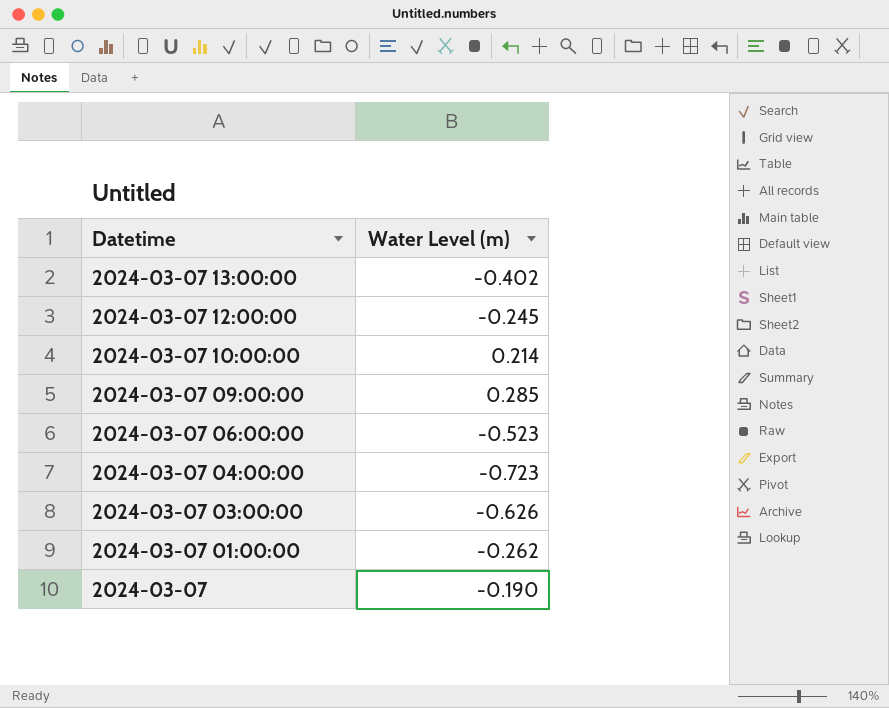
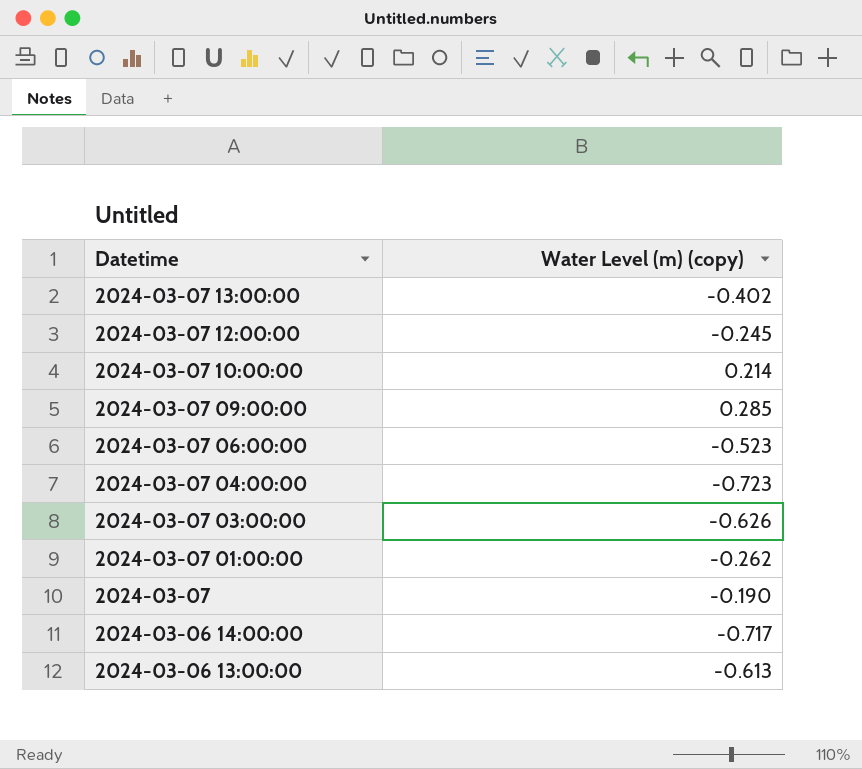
column name: Water Level (m) -> Water Level (m) (copy)
row 2024-03-06 14:00:00: none -> -0.717
row 2024-03-06 13:00:00: none -> -0.613

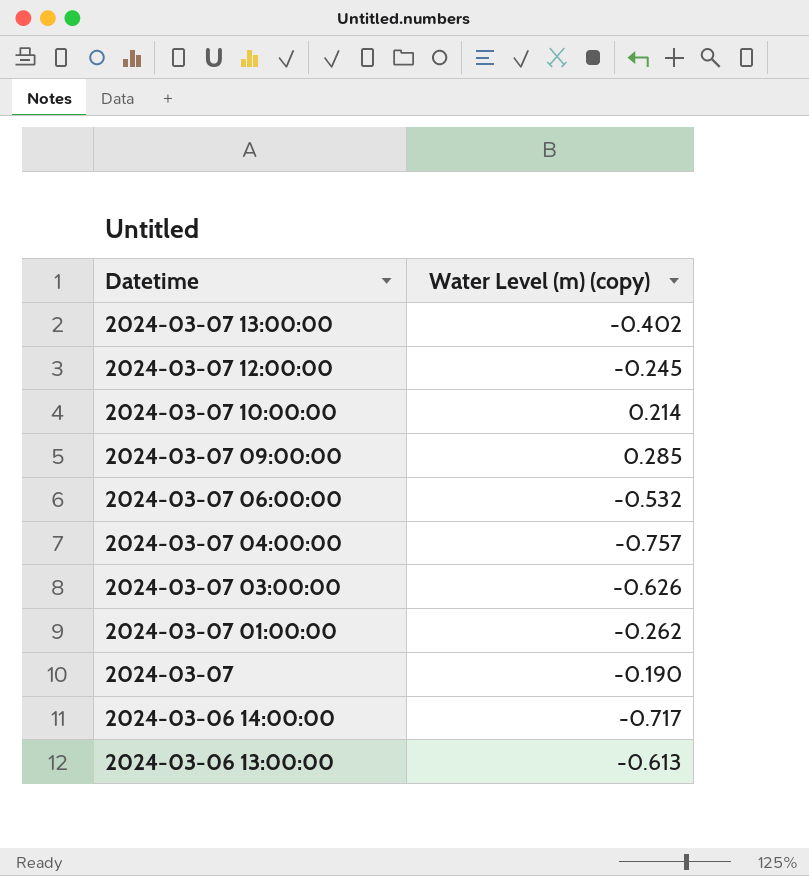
2024-03-07 06:00:00 | Water Level (m) (copy): -0.523 -> -0.532
2024-03-07 04:00:00 | Water Level (m) (copy): -0.723 -> -0.757

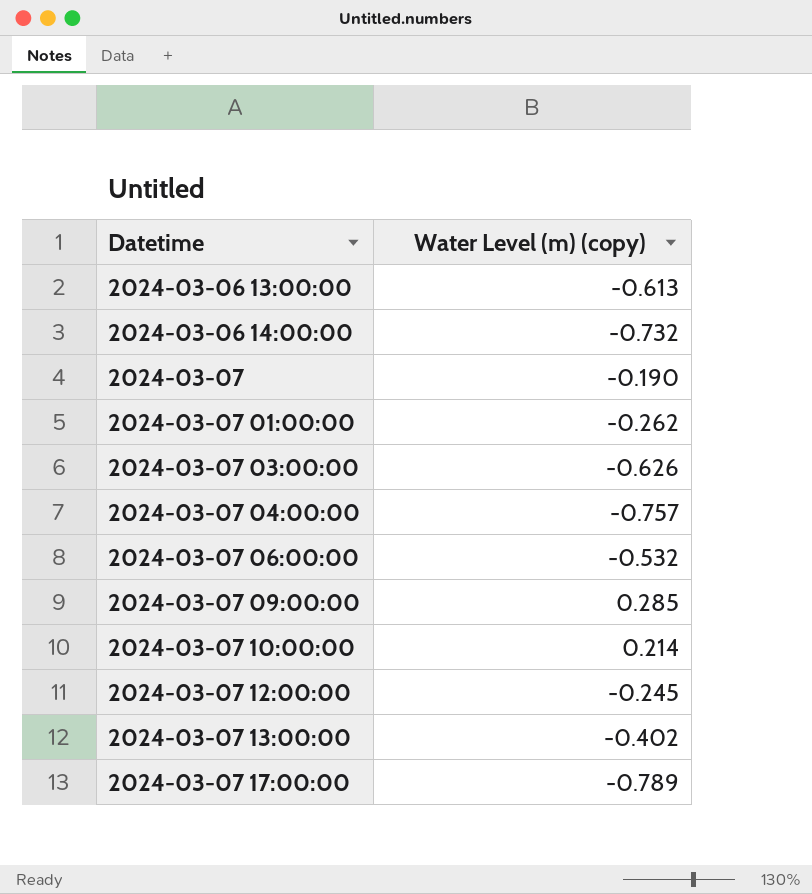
row order: Datetime descending -> Datetime ascending
2024-03-06 14:00:00 | Water Level (m) (copy): -0.717 -> -0.732
row 2024-03-07 17:00:00: none -> -0.789

